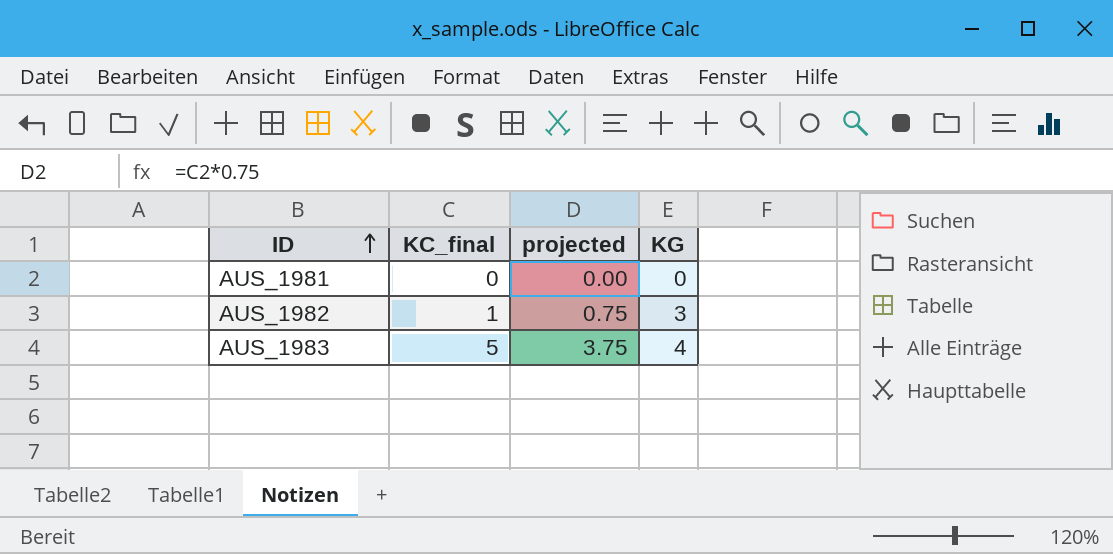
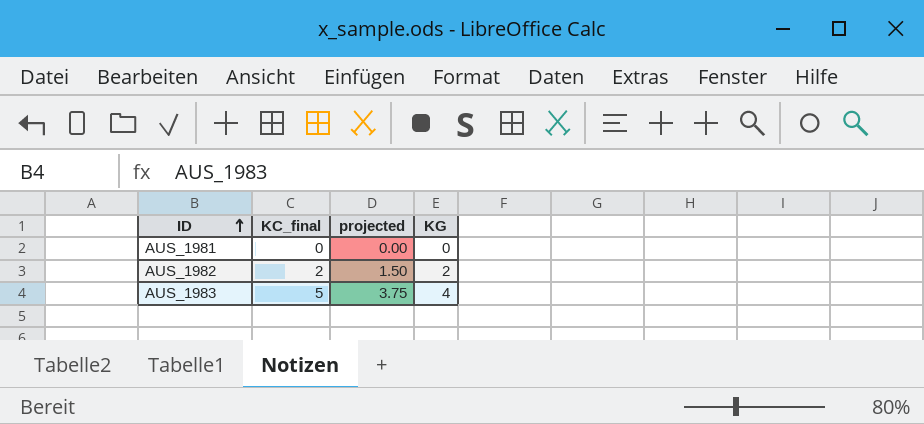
AUS_1982 | KC_final: 1 -> 2
AUS_1982 | projected: 0.75 -> 1.50
AUS_1982 | KG: 3 -> 2

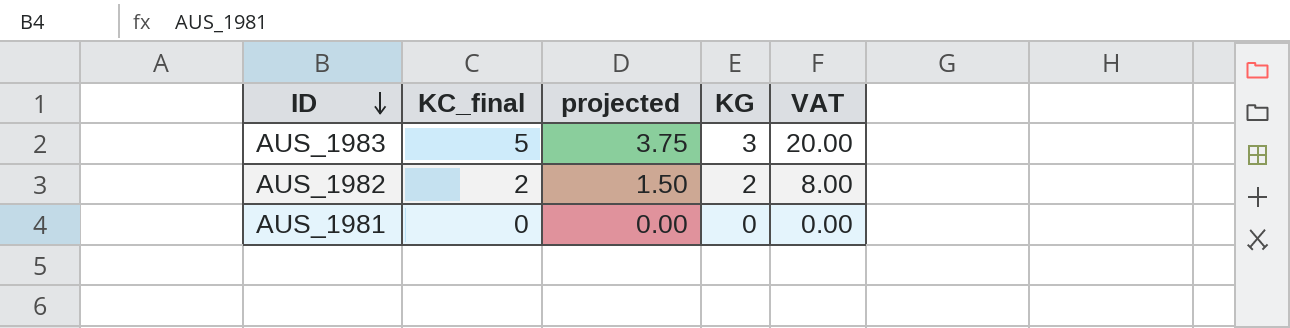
row order: ID ascending -> ID descending
column VAT | formula: none -> [KC_final] * 4
AUS_1983 | KG: 4 -> 3

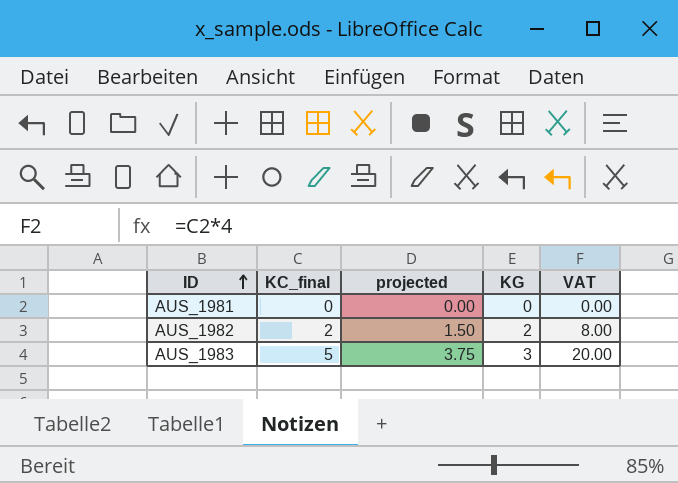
row order: ID descending -> ID ascending

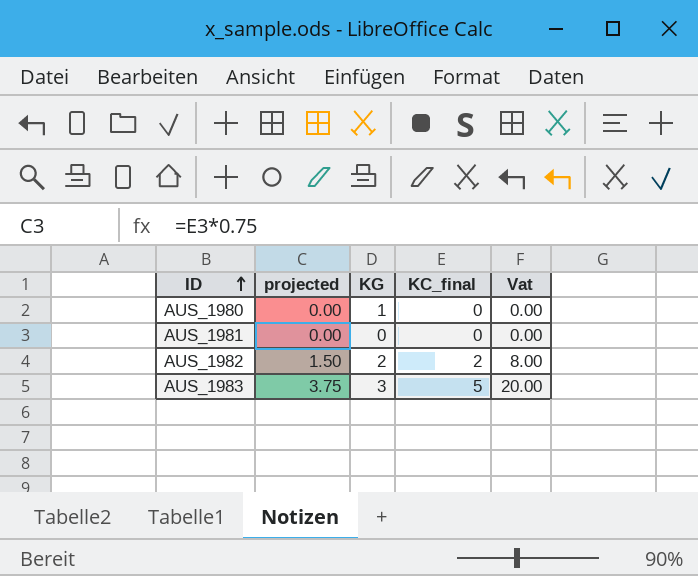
column KC_final | position: 2 -> 4
column name: VAT -> Vat
row AUS_1980: none -> 0.00 | 1 | 0 | 0.00

